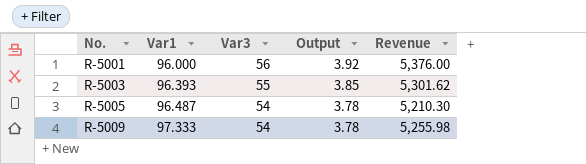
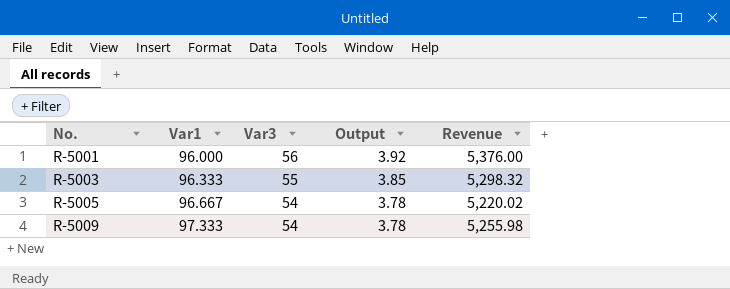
R-5003 | Var1: 96.393 -> 96.333
R-5003 | Revenue: 5,301.62 -> 5,298.32
R-5005 | Var1: 96.487 -> 96.667
R-5005 | Revenue: 5,210.30 -> 5,220.02

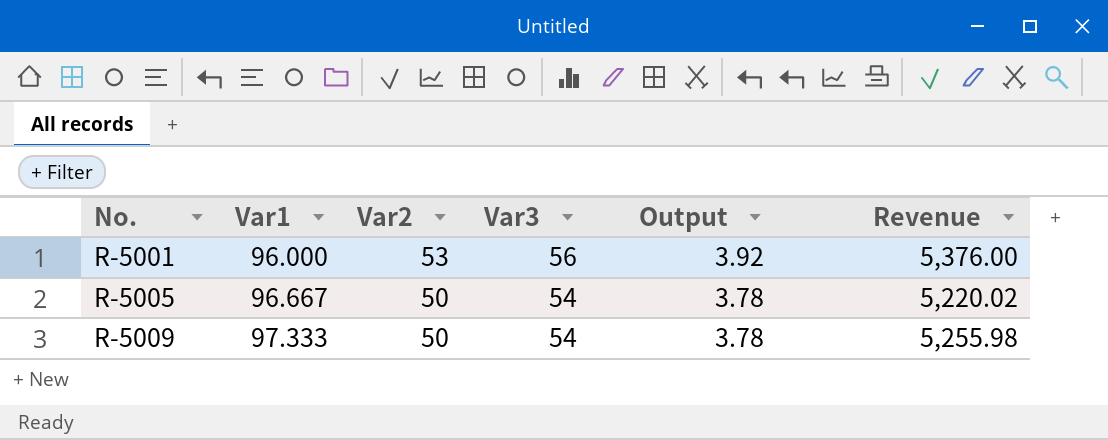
column Var2 | position: none -> 3
row R-5003: 96.333 | 55 | 3.85 | 5,298.32 -> none

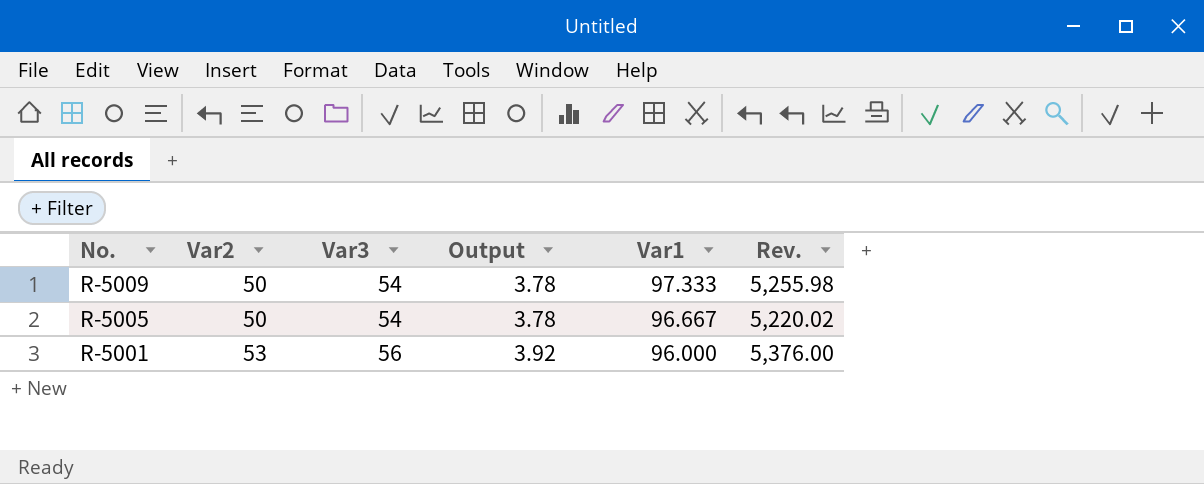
row order: No. ascending -> No. descending
column Var1 | position: 2 -> 5
column name: Revenue -> Rev.

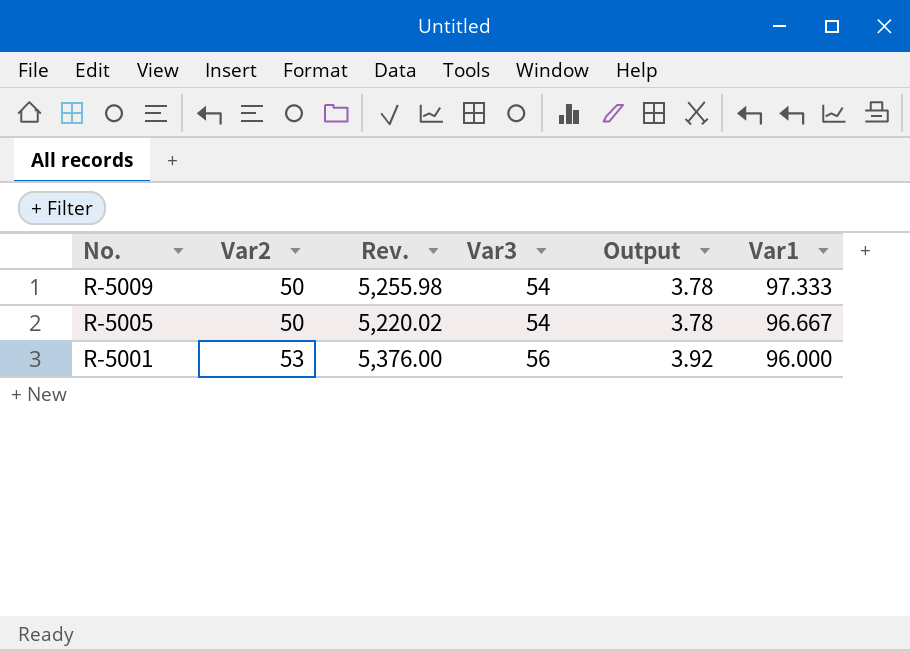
column Rev. | position: 6 -> 3

